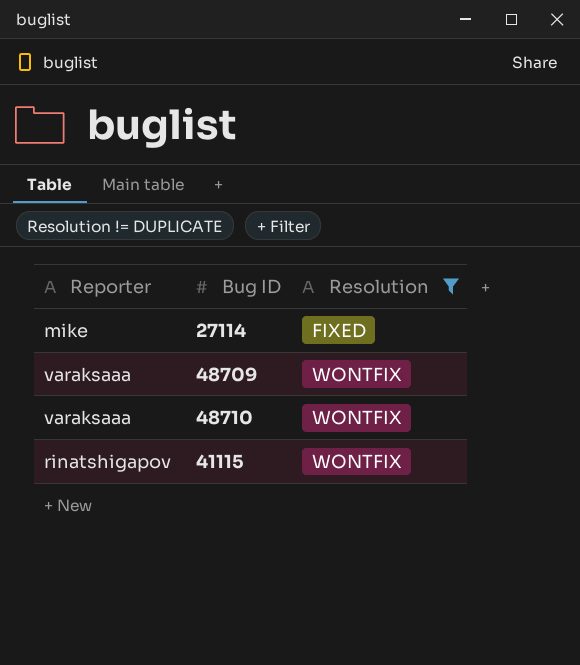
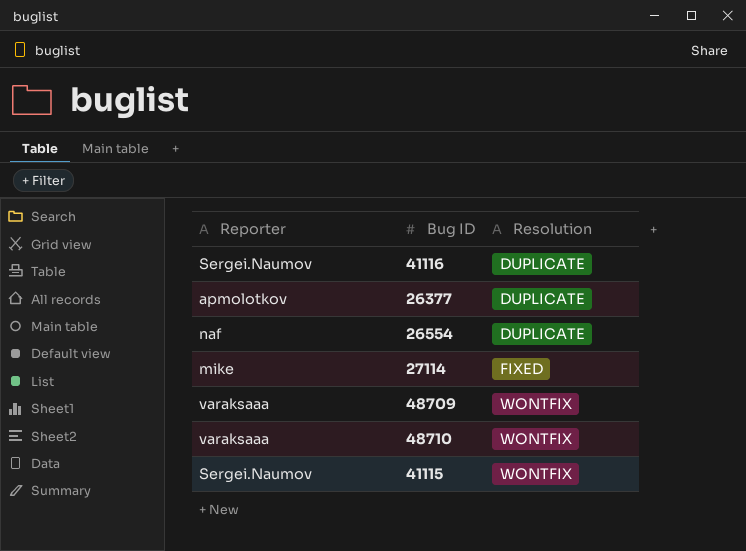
filter: Resolution != DUPLICATE -> none
41115 | Reporter: rinatshigapov -> Sergei.Naumov

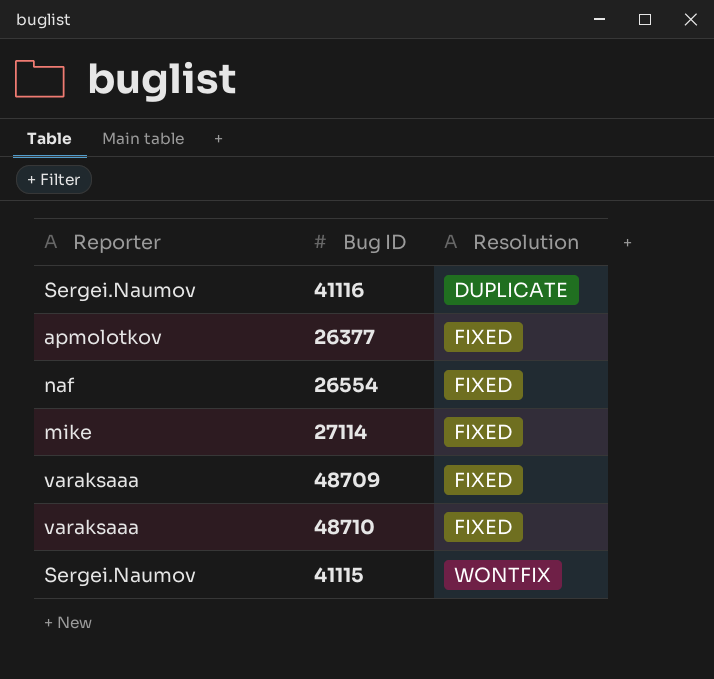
26377 | Resolution: DUPLICATE -> FIXED
26554 | Resolution: DUPLICATE -> FIXED
48709 | Resolution: WONTFIX -> FIXED
48710 | Resolution: WONTFIX -> FIXED

